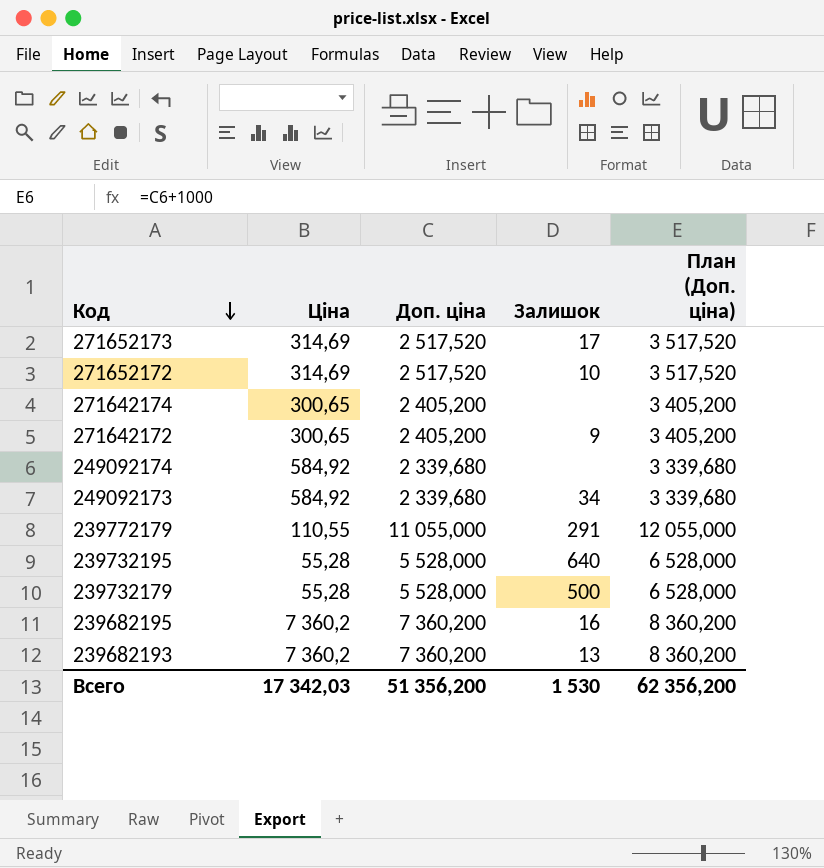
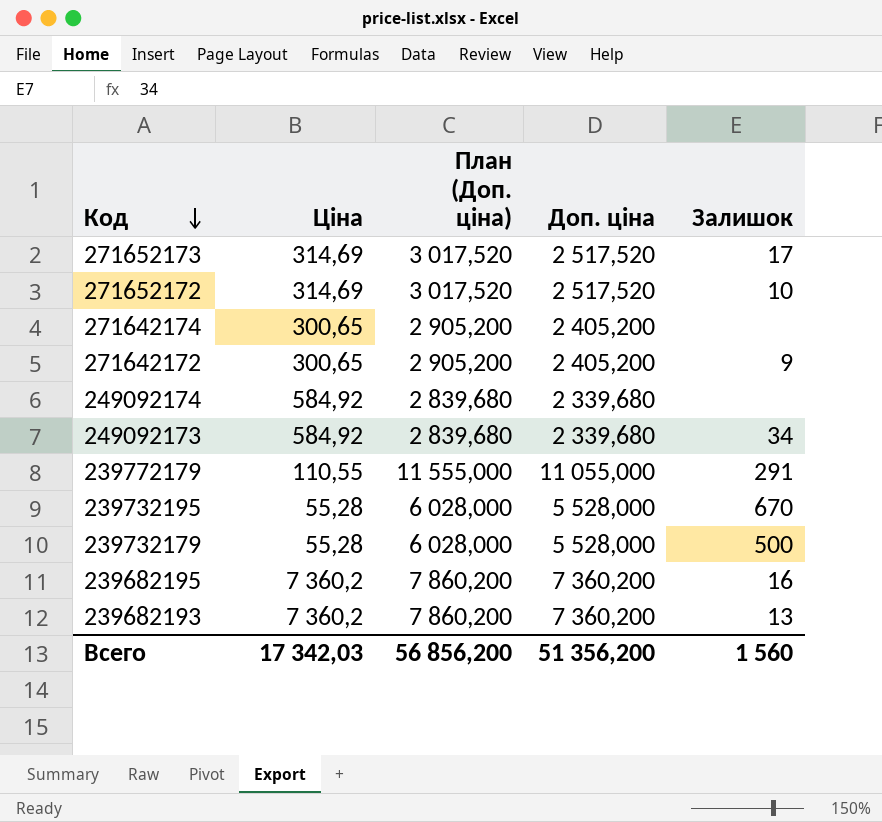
column План (Доп. ціна) | formula: [Доп. ціна] + 1000 -> [Доп. ціна] + 500
column План (Доп. ціна) | position: 5 -> 3
239732195 | Залишок: 640 -> 670
Всего | План (Доп. ціна): 62 356,200 -> 56 856,200
Всего | Залишок: 1 530 -> 1 560

